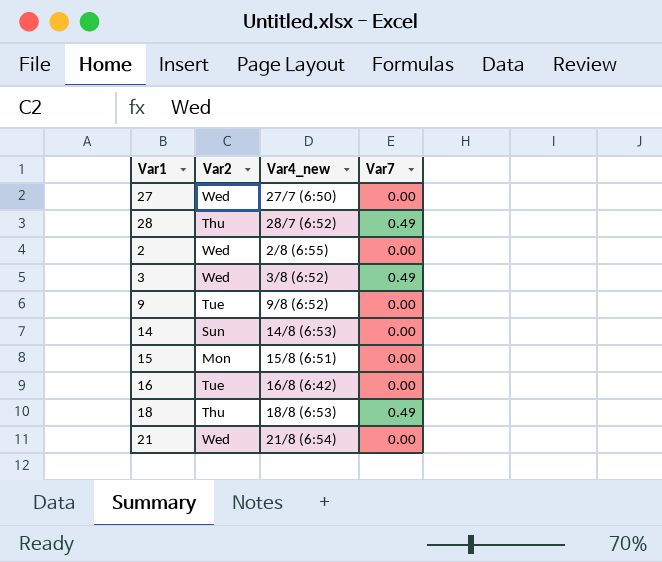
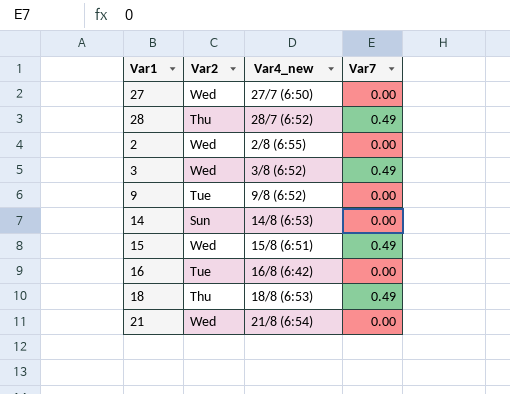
15 | Var2: Mon -> Wed
15 | Var7: 0.00 -> 0.49

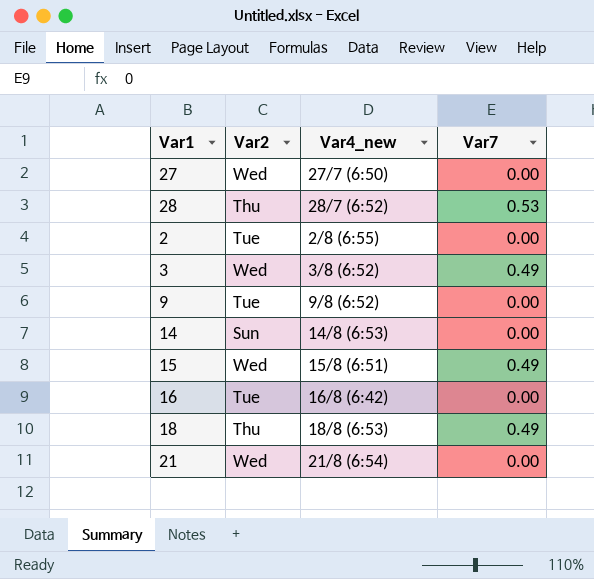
28 | Var7: 0.49 -> 0.53
2 | Var2: Wed -> Tue

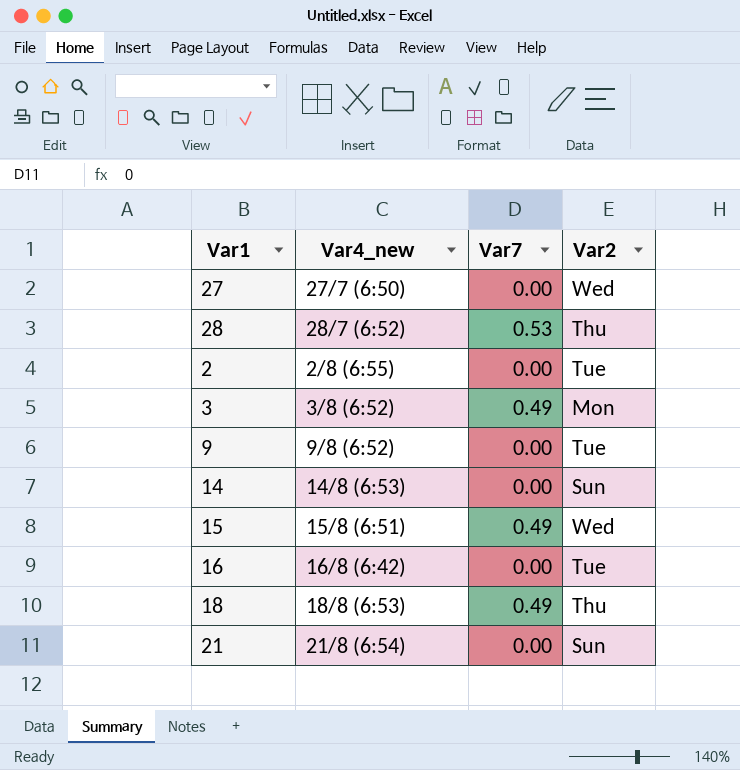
column Var2 | position: 2 -> 4
3 | Var2: Wed -> Mon
21 | Var2: Wed -> Sun

